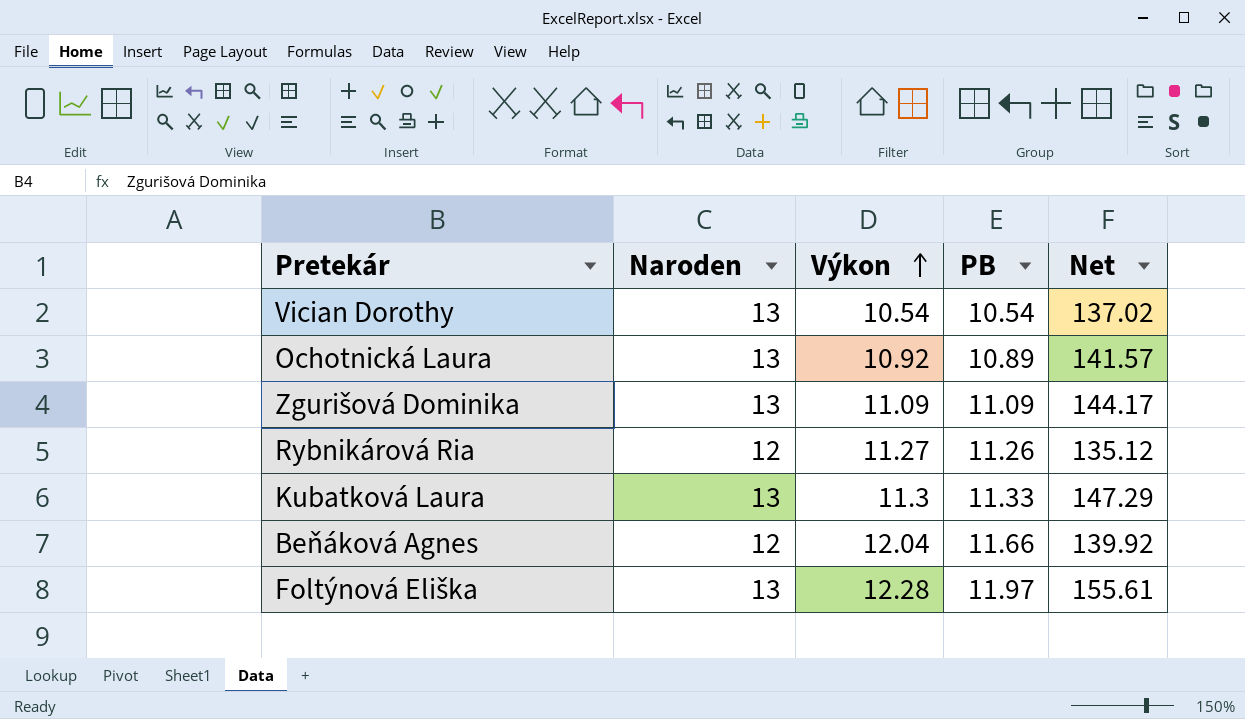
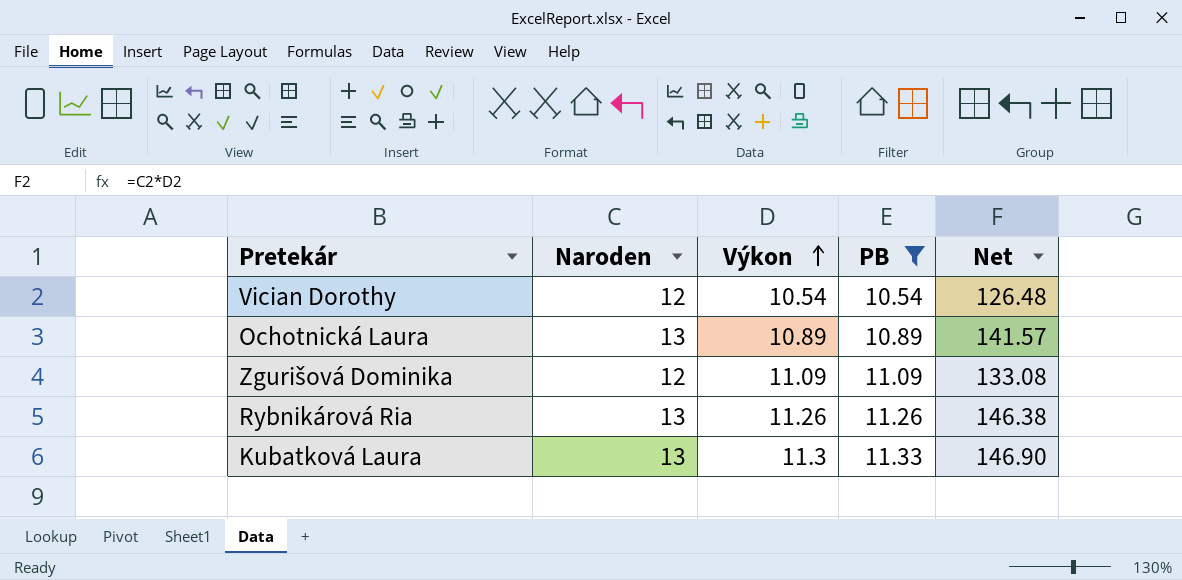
filter: none -> PB <= 11.33
column Net | formula: [Naroden] * [PB] -> [Naroden] * [Výkon]
Vician Dorothy | Naroden: 13 -> 12
Ochotnická Laura | Výkon: 10.92 -> 10.89
Zgurišová Dominika | Naroden: 13 -> 12
Rybnikárová Ria | Naroden: 12 -> 13
Rybnikárová Ria | Výkon: 11.27 -> 11.26

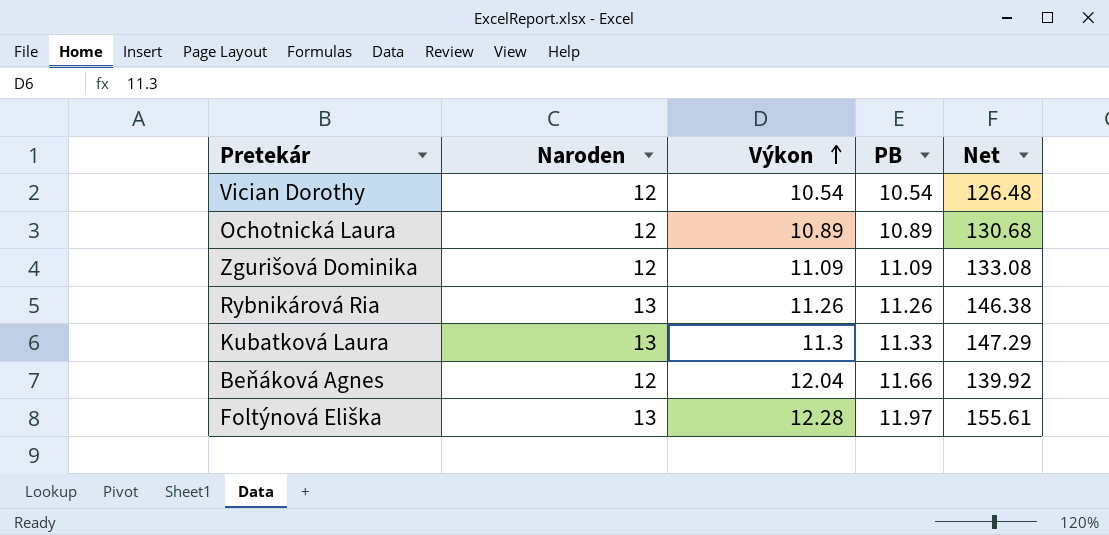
filter: PB <= 11.33 -> none
column Net | formula: [Naroden] * [Výkon] -> [Naroden] * [PB]
Ochotnická Laura | Naroden: 13 -> 12

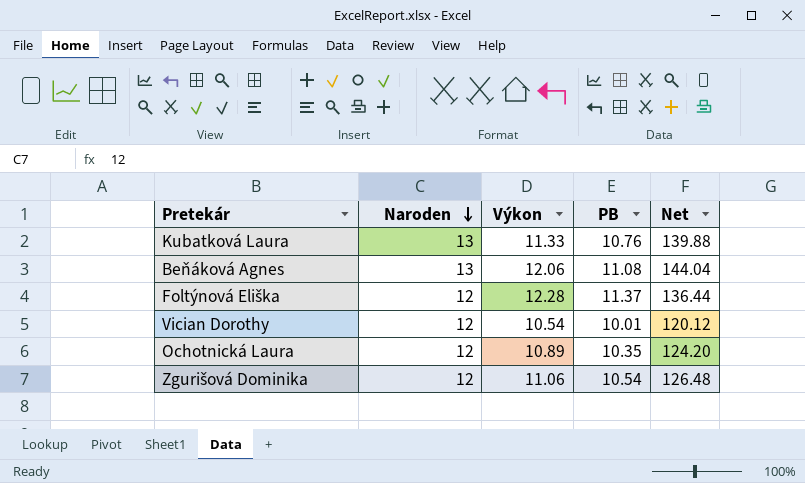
row order: Výkon ascending -> Naroden descending
row Rybnikárová Ria: 13 | 11.26 | 11.26 | 146.38 -> none
Kubatková Laura | Výkon: 11.3 -> 11.33
Kubatková Laura | PB: 11.33 -> 10.76
Kubatková Laura | Net: 147.29 -> 139.88
Beňáková Agnes | Naroden: 12 -> 13
Beňáková Agnes | Výkon: 12.04 -> 12.06
Beňáková Agnes | PB: 11.66 -> 11.08
Beňáková Agnes | Net: 139.92 -> 144.04
Foltýnová Eliška | Naroden: 13 -> 12
Foltýnová Eliška | PB: 11.97 -> 11.37
Foltýnová Eliška | Net: 155.61 -> 136.44
Vician Dorothy | PB: 10.54 -> 10.01
Vician Dorothy | Net: 126.48 -> 120.12
Ochotnická Laura | PB: 10.89 -> 10.35
Ochotnická Laura | Net: 130.68 -> 124.20
Zgurišová Dominika | Výkon: 11.09 -> 11.06
Zgurišová Dominika | PB: 11.09 -> 10.54
Zgurišová Dominika | Net: 133.08 -> 126.48

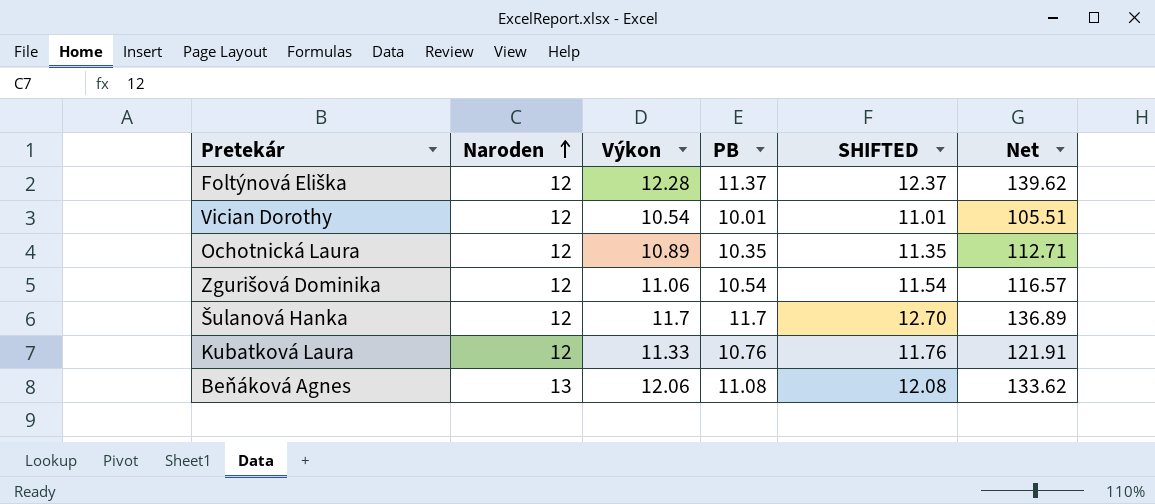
row order: Naroden descending -> Naroden ascending
column SHIFTED | formula: none -> [PB] + 1
column Net | formula: [Naroden] * [PB] -> [Výkon] * [PB]
row Šulanová Hanka: none -> 12 | 11.7 | 11.7 | 12.70 | 136.89
Kubatková Laura | Naroden: 13 -> 12

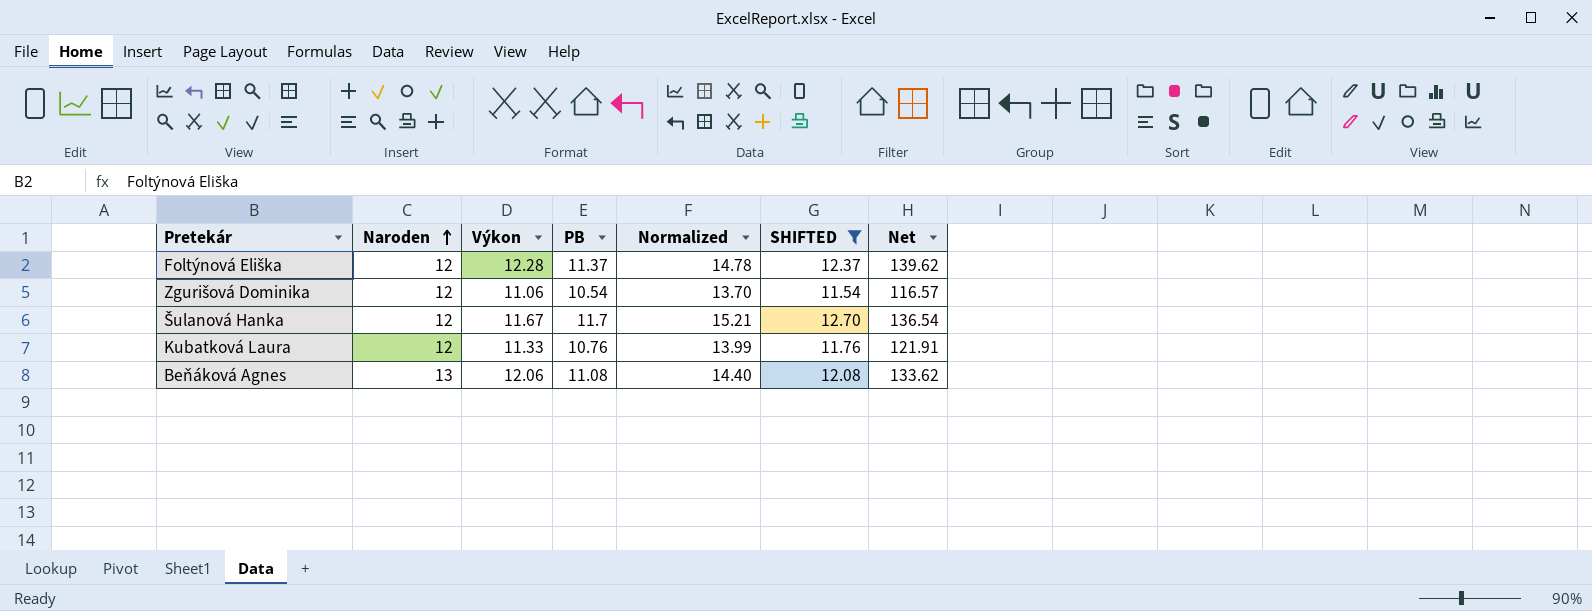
filter: none -> SHIFTED >= 11.54
column Normalized | formula: none -> [PB] * 1.3
Šulanová Hanka | Výkon: 11.7 -> 11.67
Šulanová Hanka | Net: 136.89 -> 136.54

